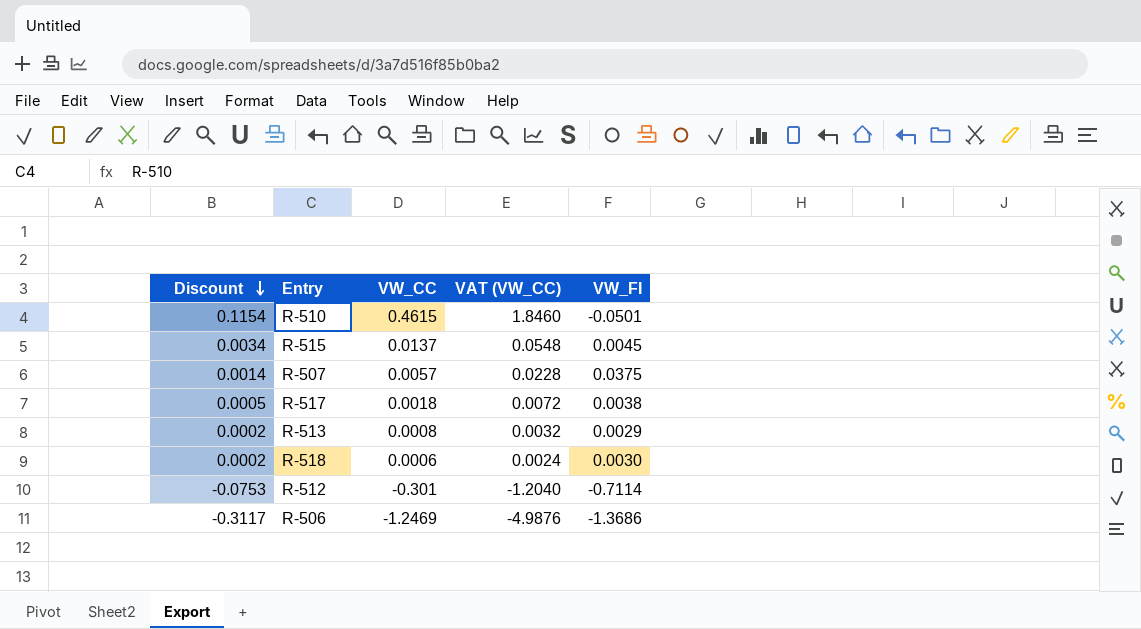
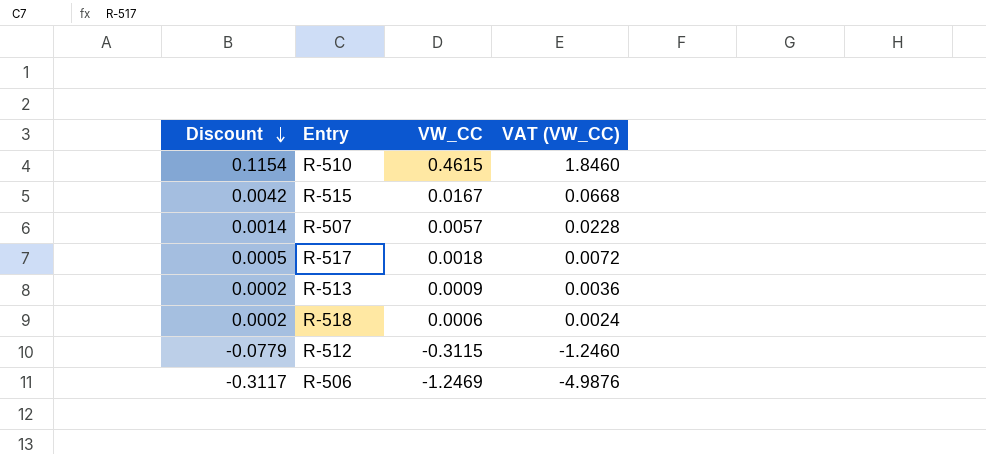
column VW_FI | position: 5 -> none
R-515 | Discount: 0.0034 -> 0.0042
R-515 | VW_CC: 0.0137 -> 0.0167
R-515 | VAT (VW_CC): 0.0548 -> 0.0668
R-513 | VW_CC: 0.0008 -> 0.0009
R-513 | VAT (VW_CC): 0.0032 -> 0.0036
R-512 | Discount: -0.0753 -> -0.0779
R-512 | VW_CC: -0.301 -> -0.3115
R-512 | VAT (VW_CC): -1.2040 -> -1.2460

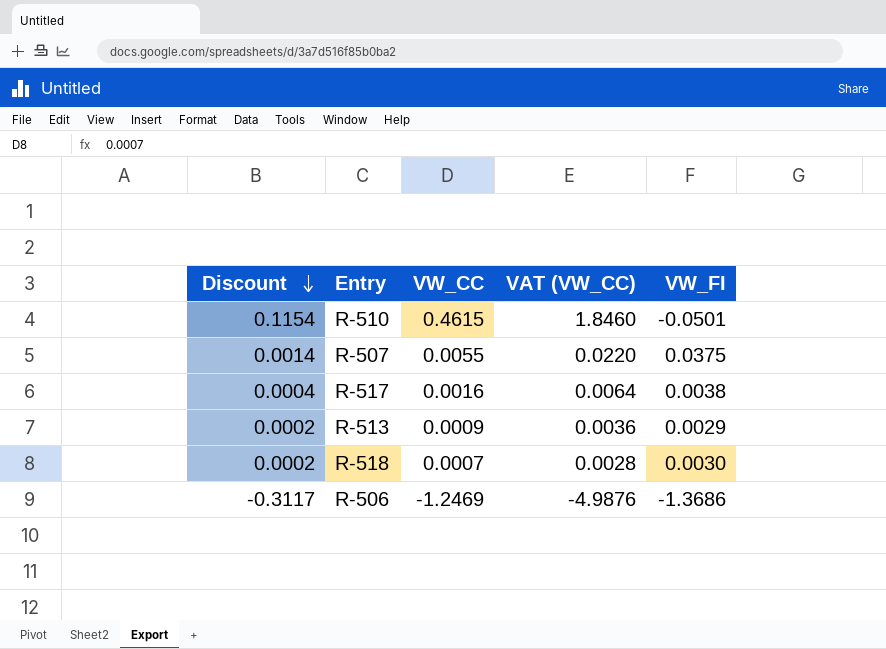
column VW_FI | position: none -> 5
row R-515: 0.0042 | 0.0167 | 0.0668 -> none
row R-512: -0.0779 | -0.3115 | -1.2460 -> none
R-507 | VW_CC: 0.0057 -> 0.0055
R-507 | VAT (VW_CC): 0.0228 -> 0.0220
R-517 | Discount: 0.0005 -> 0.0004
R-517 | VW_CC: 0.0018 -> 0.0016
R-517 | VAT (VW_CC): 0.0072 -> 0.0064
R-518 | VW_CC: 0.0006 -> 0.0007
R-518 | VAT (VW_CC): 0.0024 -> 0.0028

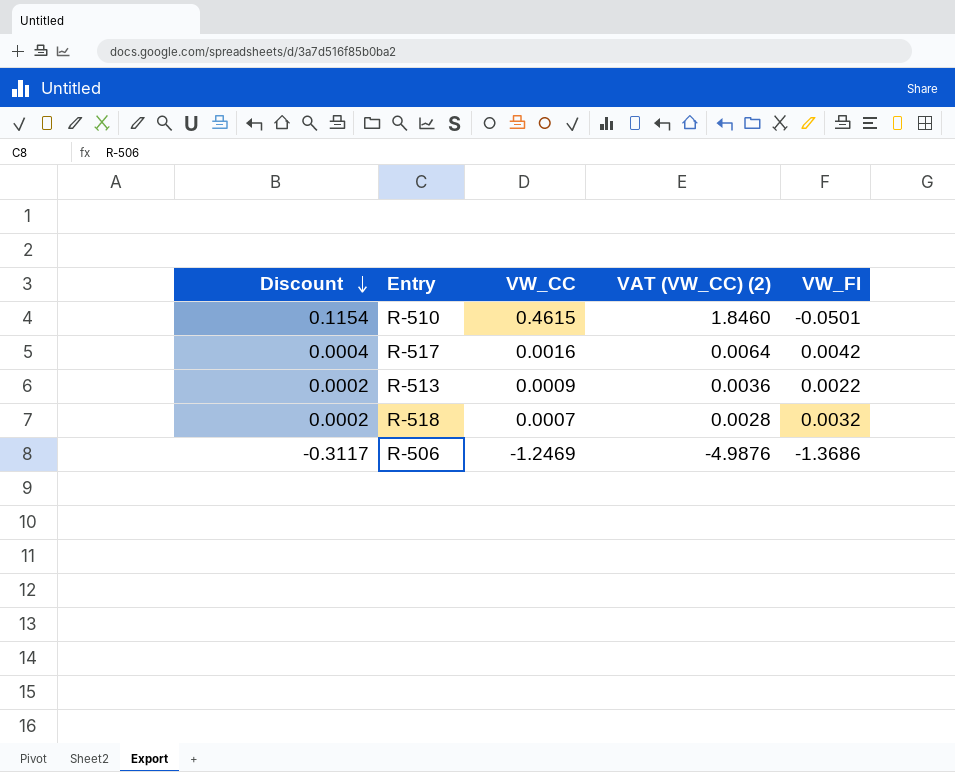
column name: VAT (VW_CC) -> VAT (VW_CC) (2)
row R-507: 0.0014 | 0.0055 | 0.0220 | 0.0375 -> none
R-517 | VW_FI: 0.0038 -> 0.0042
R-513 | VW_FI: 0.0029 -> 0.0022
R-518 | VW_FI: 0.0030 -> 0.0032

